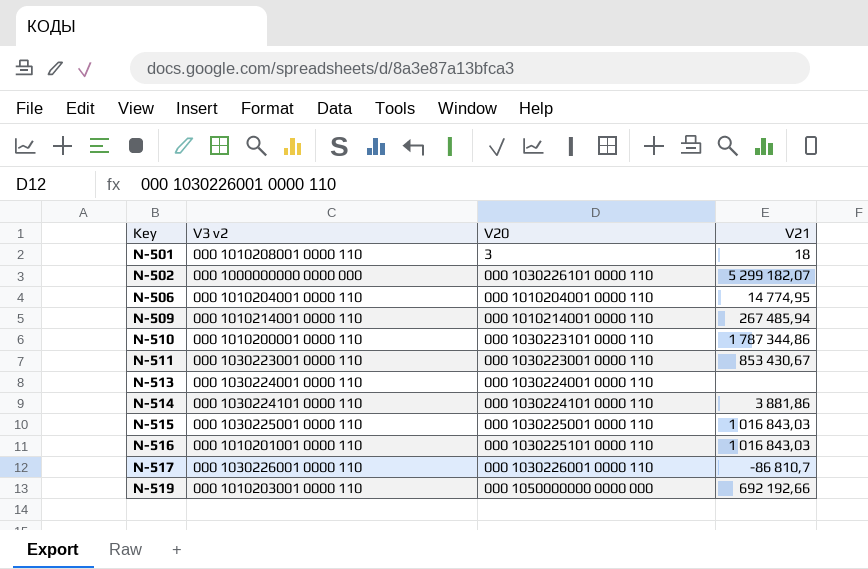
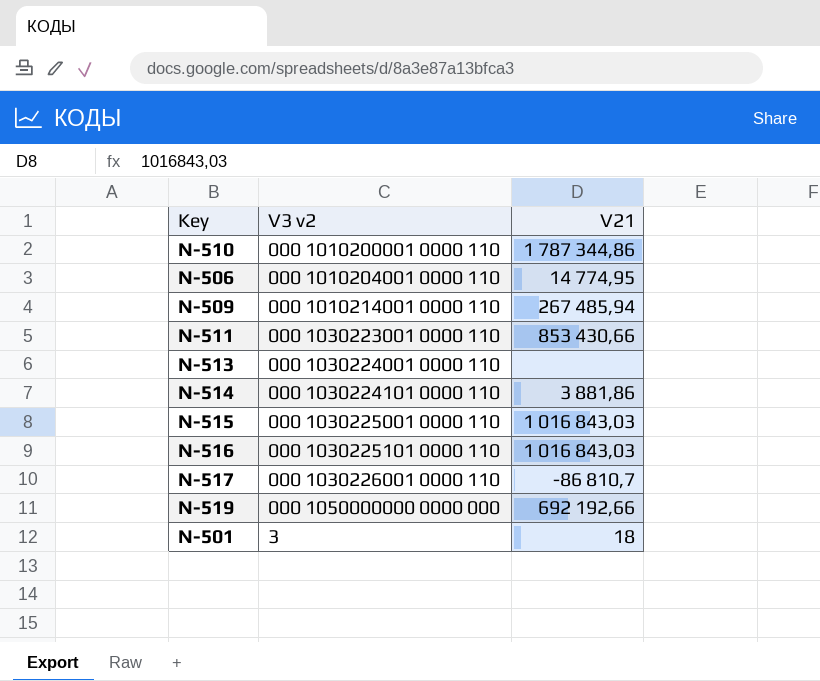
row order: Key ascending -> V3 v2 ascending
column V20 | position: 3 -> none
row N-502: 000 1000000000 0000 000 | 000 1030226101 0000 110 | 5 299 182,07 -> none
N-511 | V21: 853 430,67 -> 853 430,66
N-516 | V3 v2: 000 1010201001 0000 110 -> 000 1030225101 0000 110
N-519 | V3 v2: 000 1010203001 0000 110 -> 000 1050000000 0000 000
N-501 | V3 v2: 000 1010208001 0000 110 -> 3

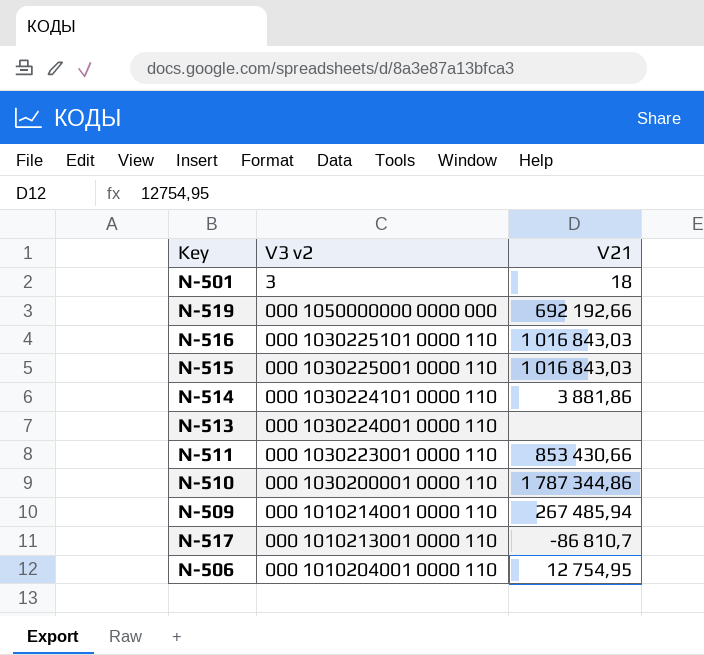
row order: V3 v2 ascending -> V3 v2 descending
N-510 | V3 v2: 000 1010200001 0000 110 -> 000 1030200001 0000 110
N-517 | V3 v2: 000 1030226001 0000 110 -> 000 1010213001 0000 110
N-506 | V21: 14 774,95 -> 12 754,95

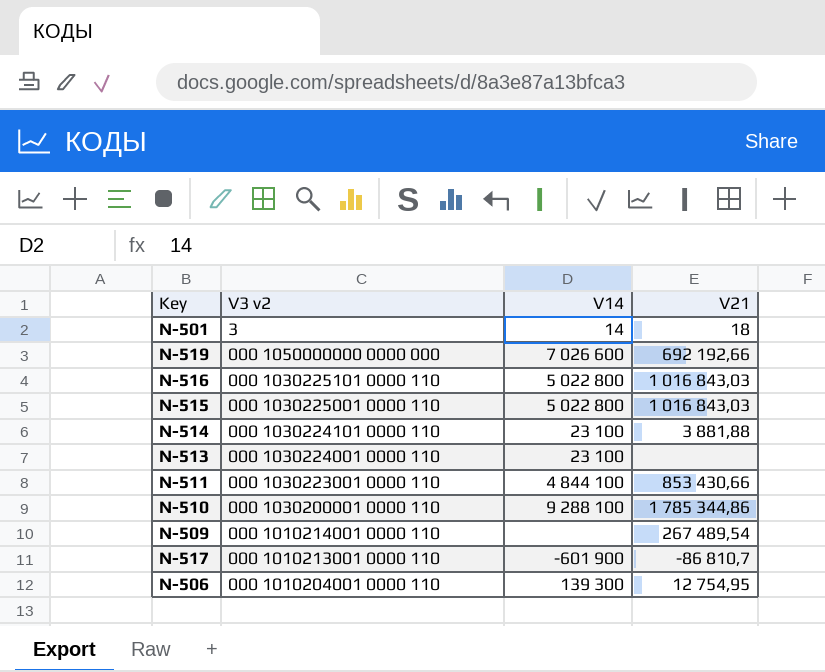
column V14 | position: none -> 3
N-514 | V21: 3 881,86 -> 3 881,88
N-510 | V21: 1 787 344,86 -> 1 785 344,86
N-509 | V21: 267 485,94 -> 267 489,54

